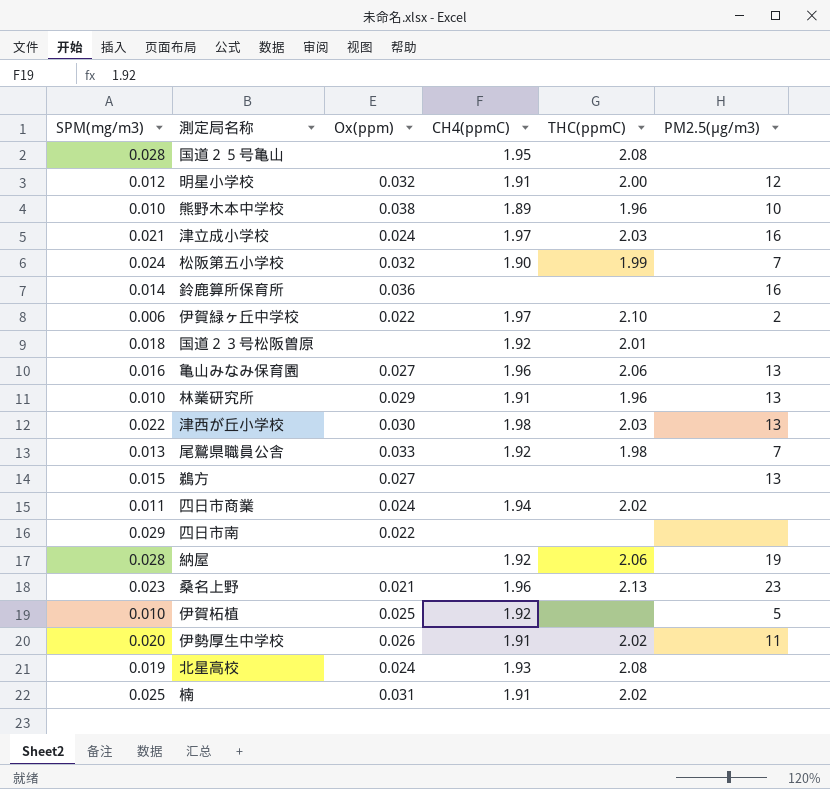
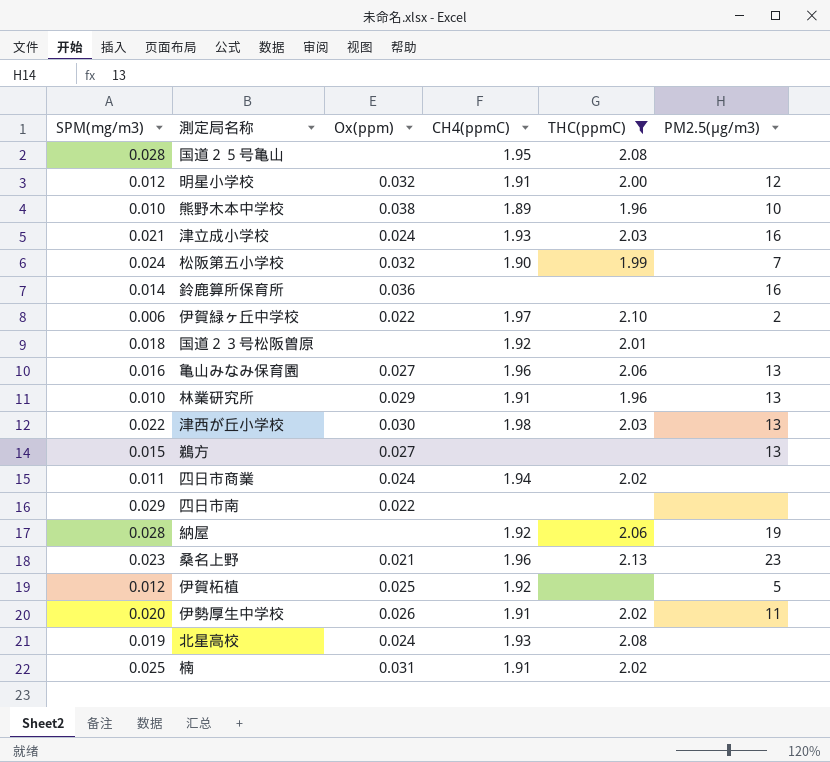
filter: none -> THC(ppmC) != 1.98
津立成小学校 | CH4(ppmC): 1.97 -> 1.93
伊賀柘植 | SPM(mg/m3): 0.010 -> 0.012

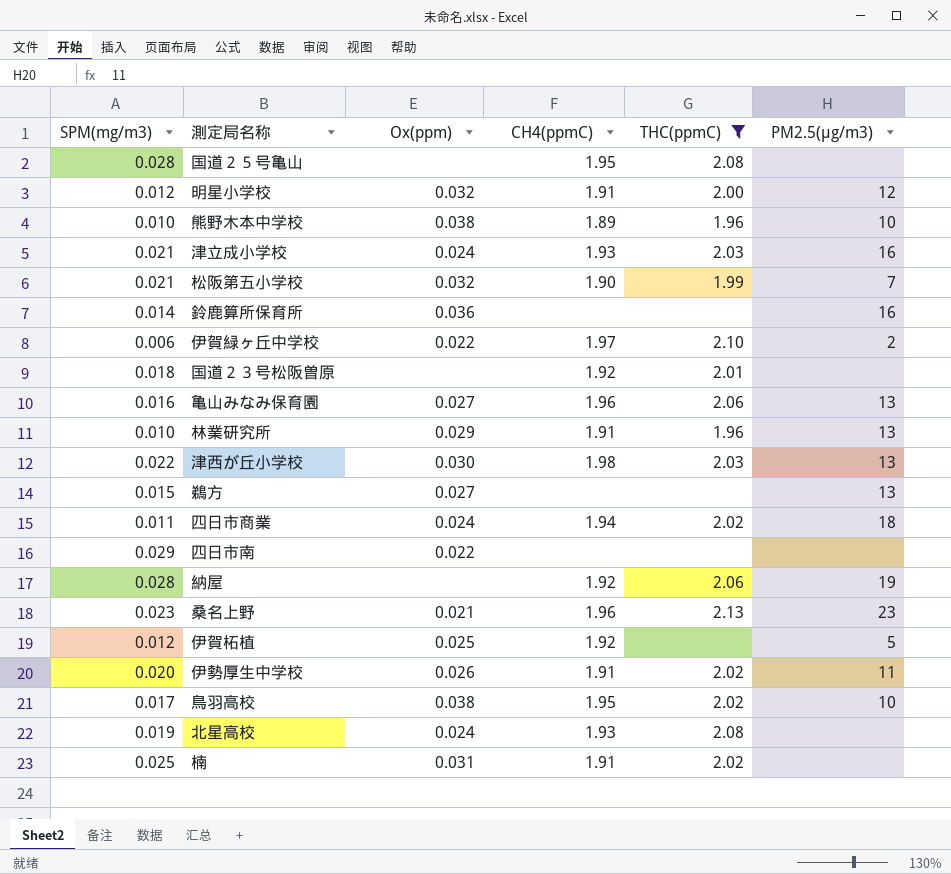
松阪第五小学校 | SPM(mg/m3): 0.024 -> 0.021
四日市商業 | PM2.5(μg/m3): none -> 18
row 鳥羽高校: none -> 0.017 | 0.038 | 1.95 | 2.02 | 10

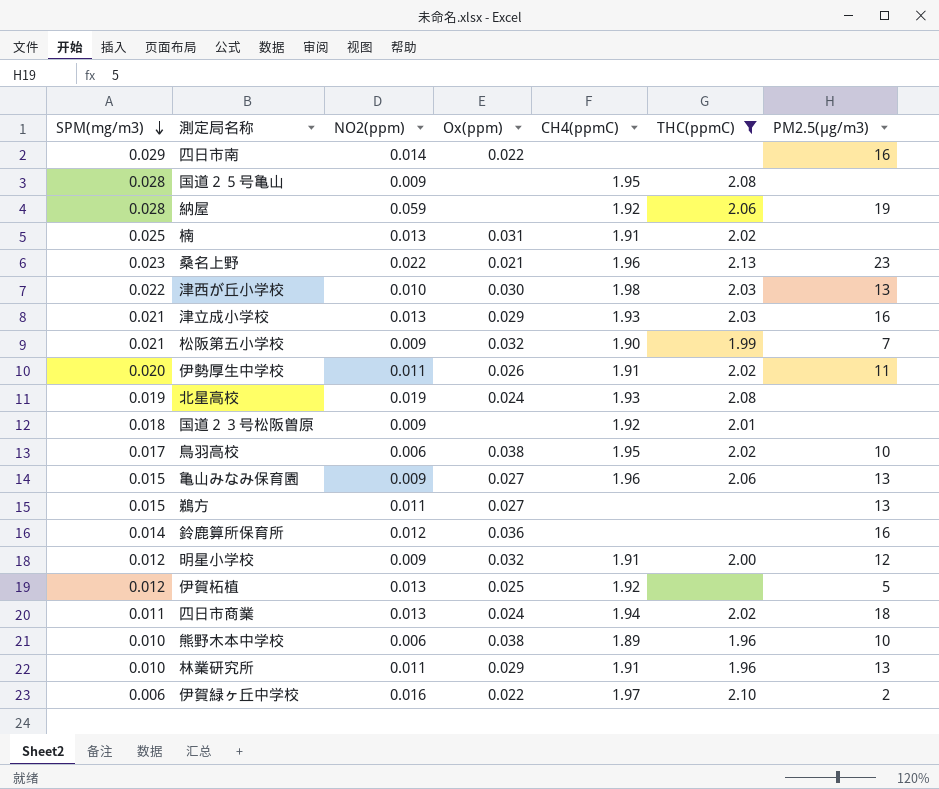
row order: none -> SPM(mg/m3) descending
column NO2(ppm) | position: none -> 3
四日市南 | PM2.5(μg/m3): none -> 16
津立成小学校 | Ox(ppm): 0.024 -> 0.029
亀山みなみ保育園 | SPM(mg/m3): 0.016 -> 0.015

